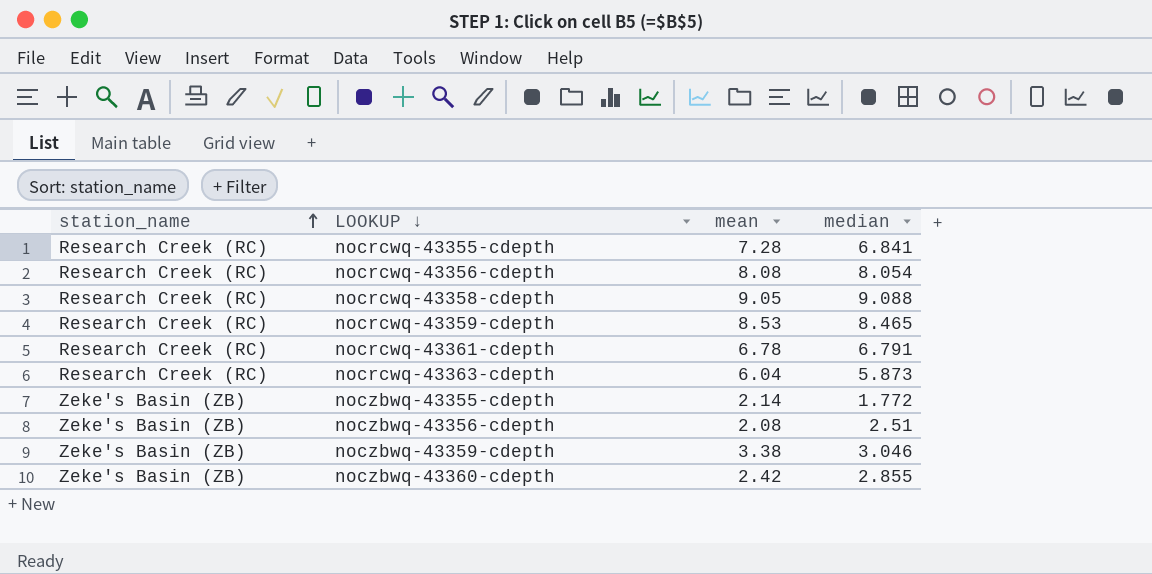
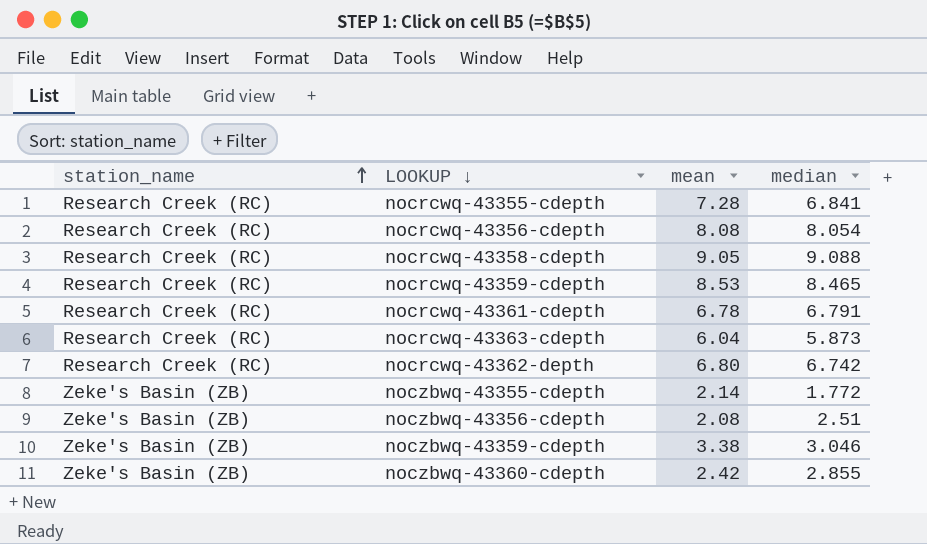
row nocrcwq-43362-depth: none -> Research Creek (RC) | 6.80 | 6.742

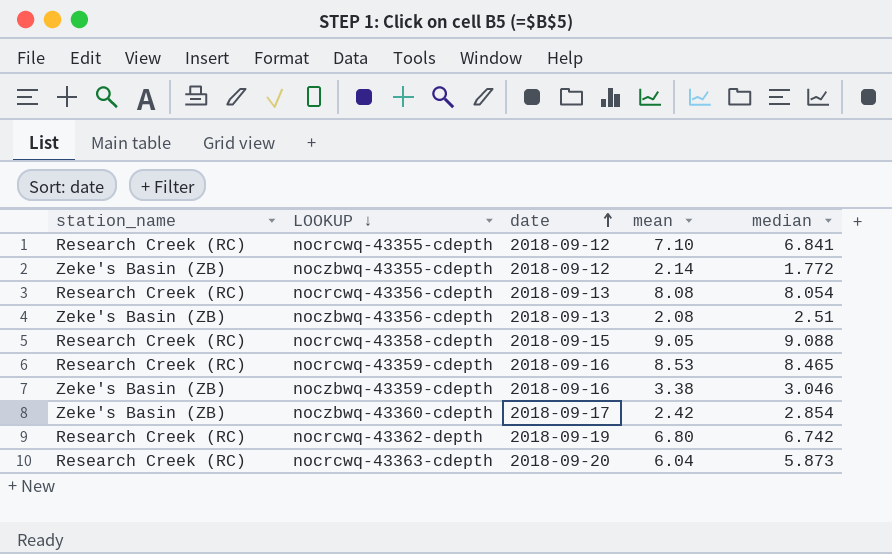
row order: station_name ascending -> date ascending
column date | position: none -> 3
row nocrcwq-43361-cdepth: Research Creek (RC) | 6.78 | 6.791 -> none
nocrcwq-43355-cdepth | mean: 7.28 -> 7.10
noczbwq-43360-cdepth | median: 2.855 -> 2.854

